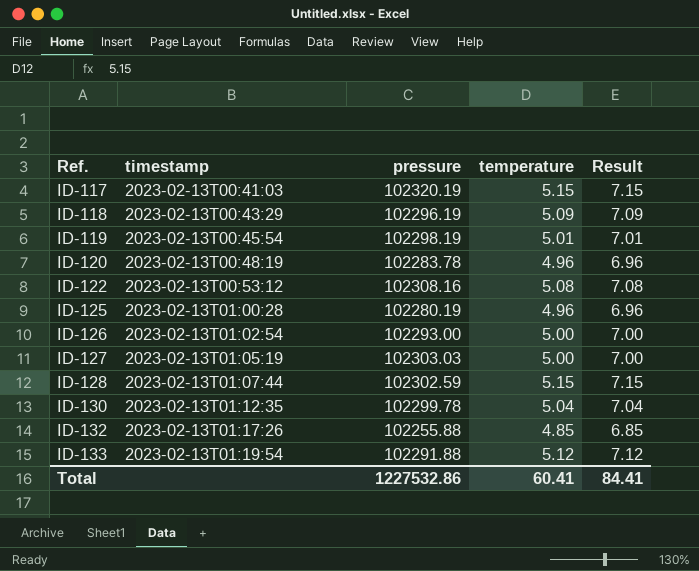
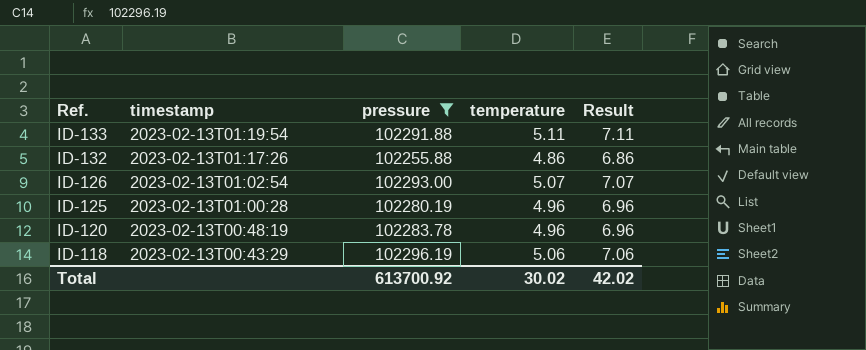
filter: none -> pressure <= 102296.19
row order: Ref. ascending -> Ref. descending
ID-133 | temperature: 5.12 -> 5.11
ID-133 | Result: 7.12 -> 7.11
ID-132 | temperature: 4.85 -> 4.86
ID-132 | Result: 6.85 -> 6.86
ID-126 | temperature: 5.00 -> 5.07
ID-126 | Result: 7.00 -> 7.07
ID-118 | temperature: 5.09 -> 5.06
ID-118 | Result: 7.09 -> 7.06
Total | pressure: 1227532.86 -> 613700.92
Total | temperature: 60.41 -> 30.02
Total | Result: 84.41 -> 42.02

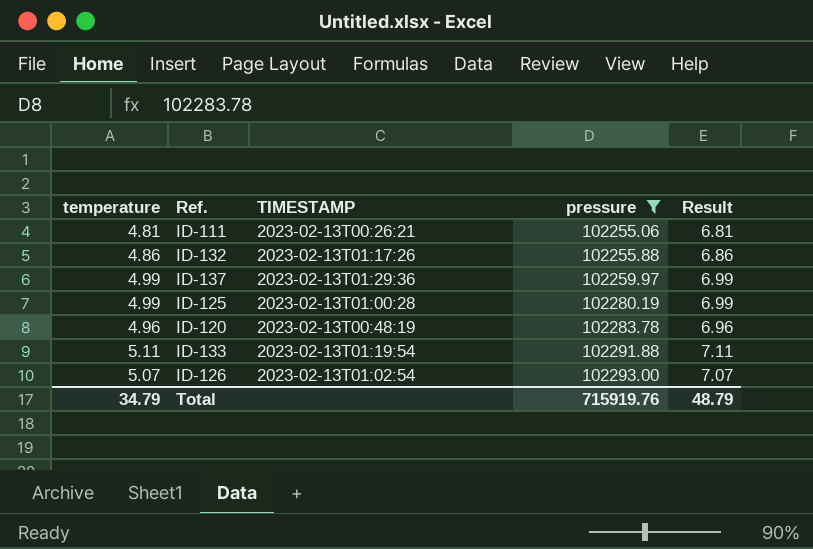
row order: Ref. descending -> pressure ascending
column temperature | position: 4 -> 1
column name: timestamp -> TIMESTAMP
row ID-118: 2023-02-13T00:43:29 | 102296.19 | 5.06 | 7.06 -> none
row ID-111: none -> 4.81 | 2023-02-13T00:26:21 | 102255.06 | 6.81
row ID-137: none -> 4.99 | 2023-02-13T01:29:36 | 102259.97 | 6.99
ID-125 | temperature: 4.96 -> 4.99
ID-125 | Result: 6.96 -> 6.99
Total | temperature: 30.02 -> 34.79
Total | pressure: 613700.92 -> 715919.76
Total | Result: 42.02 -> 48.79

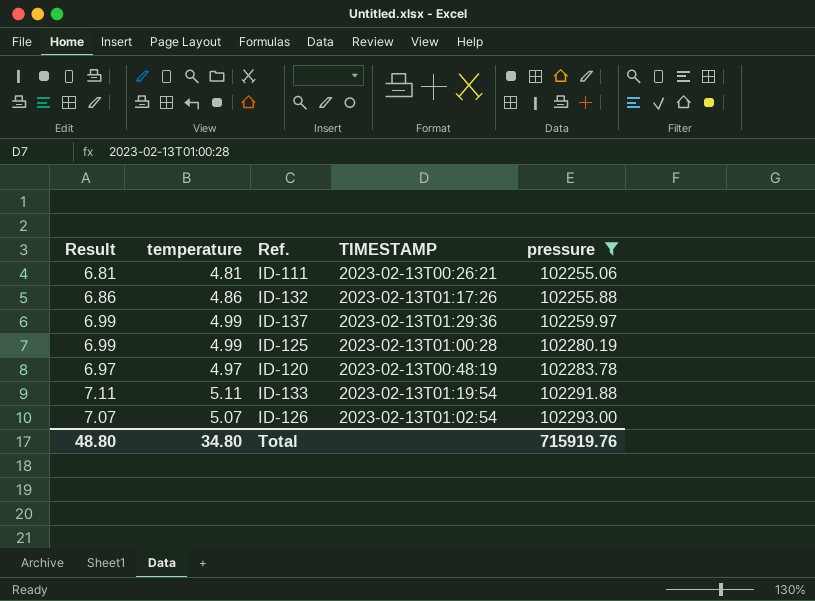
column Result | position: 5 -> 1
ID-120 | Result: 6.96 -> 6.97
ID-120 | temperature: 4.96 -> 4.97
Total | Result: 48.79 -> 48.80
Total | temperature: 34.79 -> 34.80

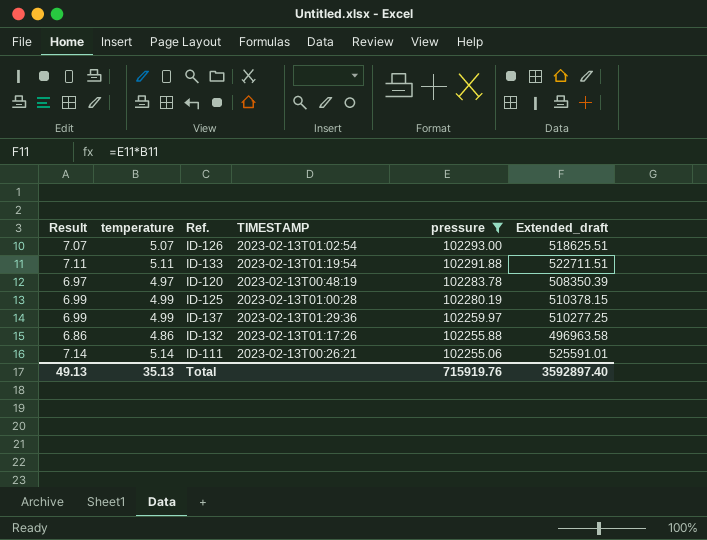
row order: pressure ascending -> pressure descending
column Extended_draft | formula: none -> [temperature] * [pressure]
ID-111 | Result: 6.81 -> 7.14
ID-111 | temperature: 4.81 -> 5.14
Total | Result: 48.80 -> 49.13
Total | temperature: 34.80 -> 35.13

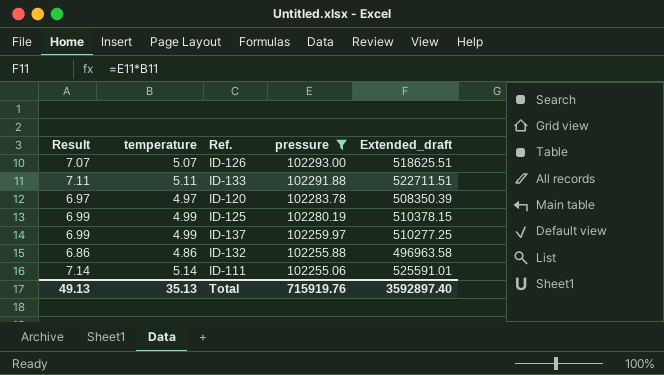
column TIMESTAMP | position: 4 -> none

